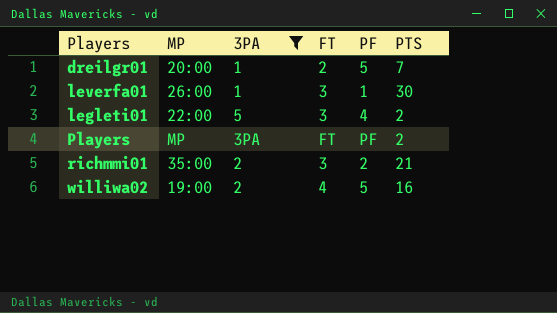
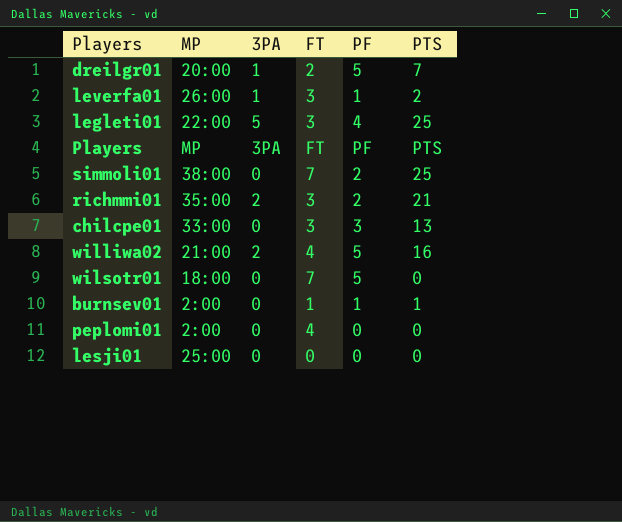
filter: 3PA != 0 -> none
leverfa01 | PTS: 30 -> 2
legleti01 | PTS: 2 -> 25
Players | PTS: 2 -> PTS
williwa02 | MP: 19:00 -> 21:00

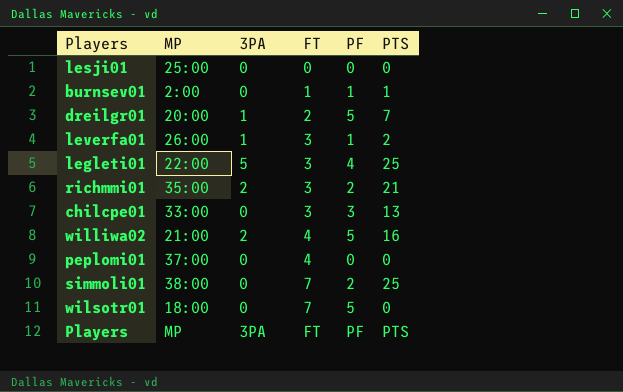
row order: none -> FT ascending
peplomi01 | MP: 2:00 -> 37:00

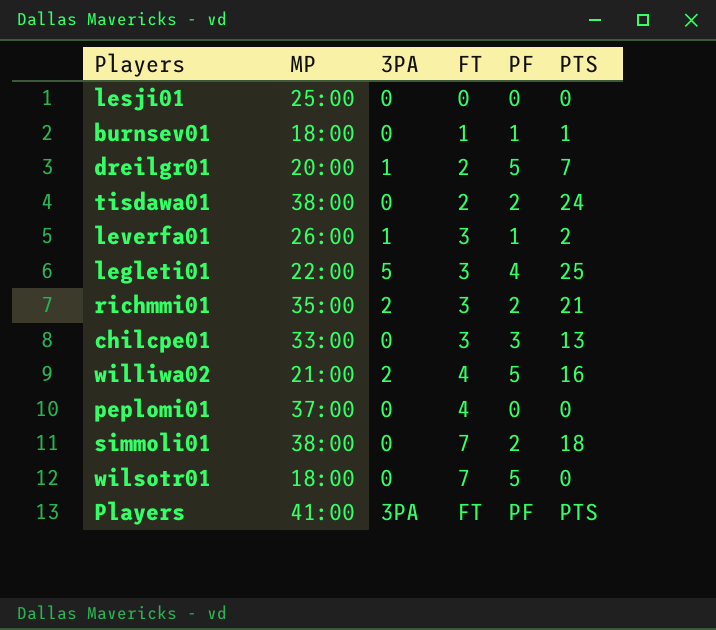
burnsev01 | MP: 2:00 -> 18:00
row tisdawa01: none -> 38:00 | 0 | 2 | 2 | 24
simmoli01 | PTS: 25 -> 18
Players | MP: MP -> 41:00

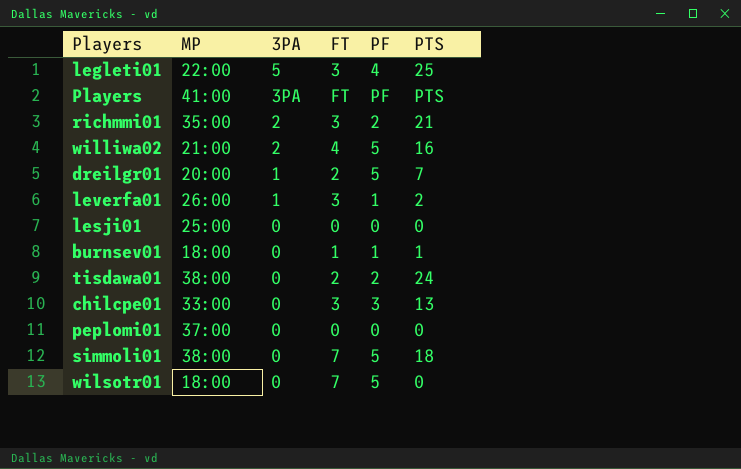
row order: FT ascending -> 3PA descending
peplomi01 | FT: 4 -> 0
simmoli01 | PF: 2 -> 5

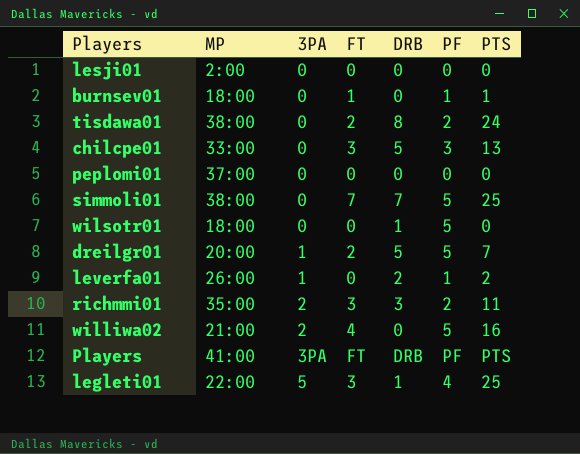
row order: 3PA descending -> 3PA ascending
column DRB | position: none -> 5
lesji01 | MP: 25:00 -> 2:00
simmoli01 | PTS: 18 -> 25
wilsotr01 | FT: 7 -> 0
leverfa01 | FT: 3 -> 0
richmmi01 | PTS: 21 -> 11

